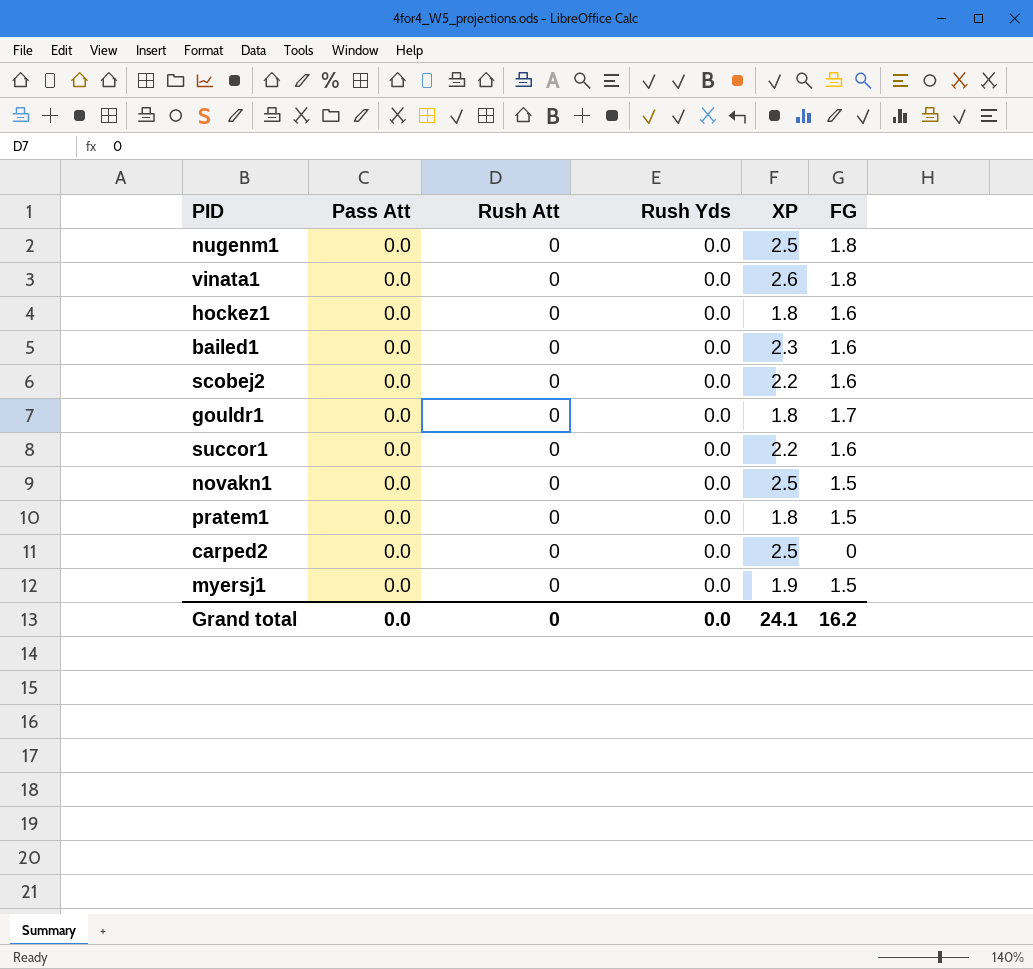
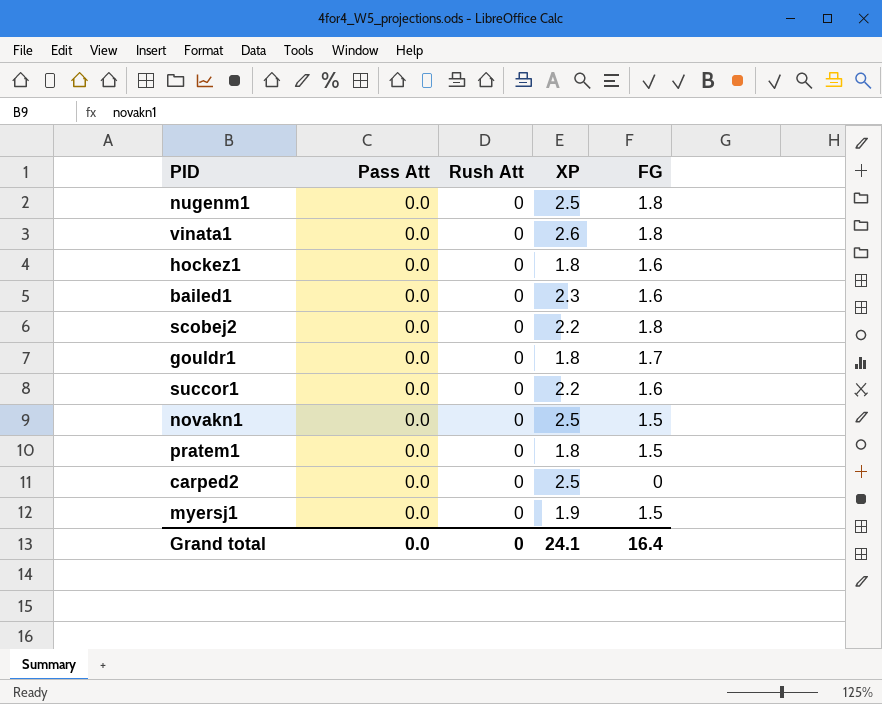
column Rush Yds | position: 4 -> none
scobej2 | FG: 1.6 -> 1.8
Grand total | FG: 16.2 -> 16.4

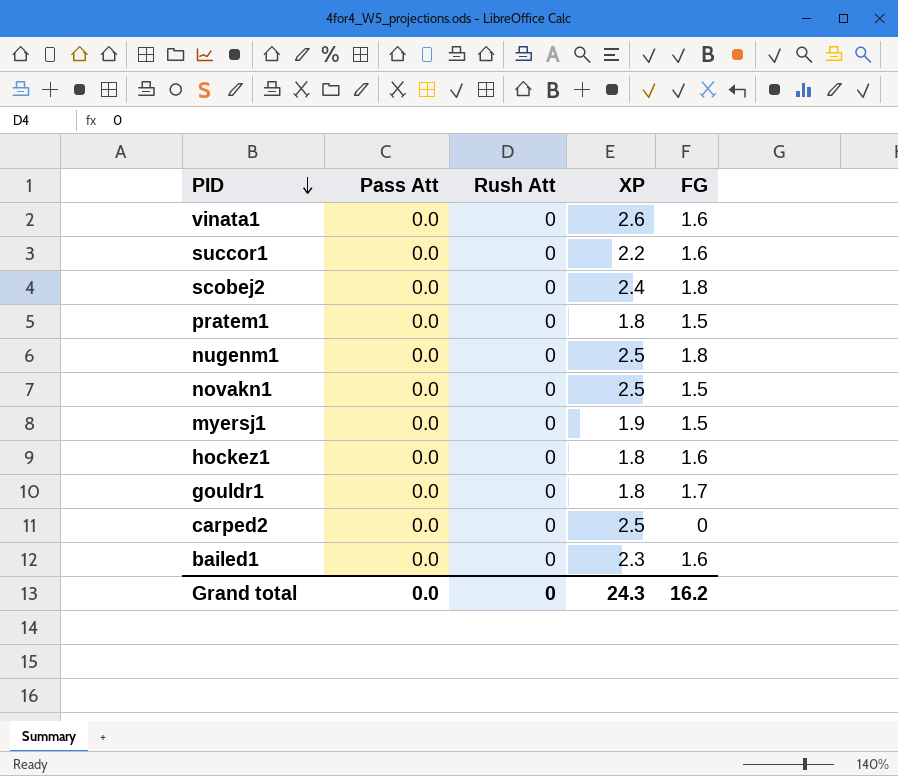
row order: none -> PID descending
vinata1 | FG: 1.8 -> 1.6
scobej2 | XP: 2.2 -> 2.4
Grand total | XP: 24.1 -> 24.3
Grand total | FG: 16.4 -> 16.2

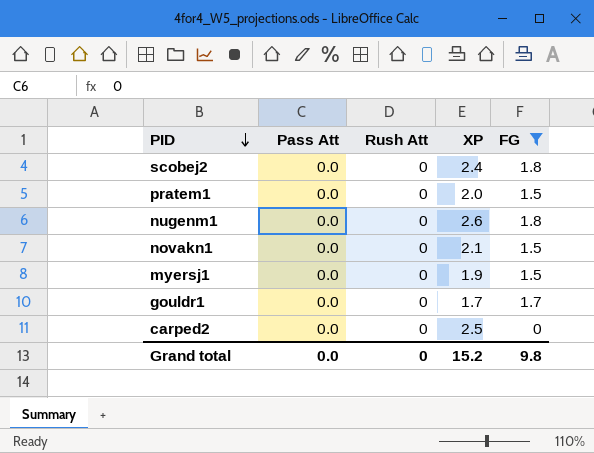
filter: none -> FG != 1.6
pratem1 | XP: 1.8 -> 2.0
nugenm1 | XP: 2.5 -> 2.6
novakn1 | XP: 2.5 -> 2.1
gouldr1 | XP: 1.8 -> 1.7
Grand total | XP: 24.3 -> 15.2
Grand total | FG: 16.2 -> 9.8

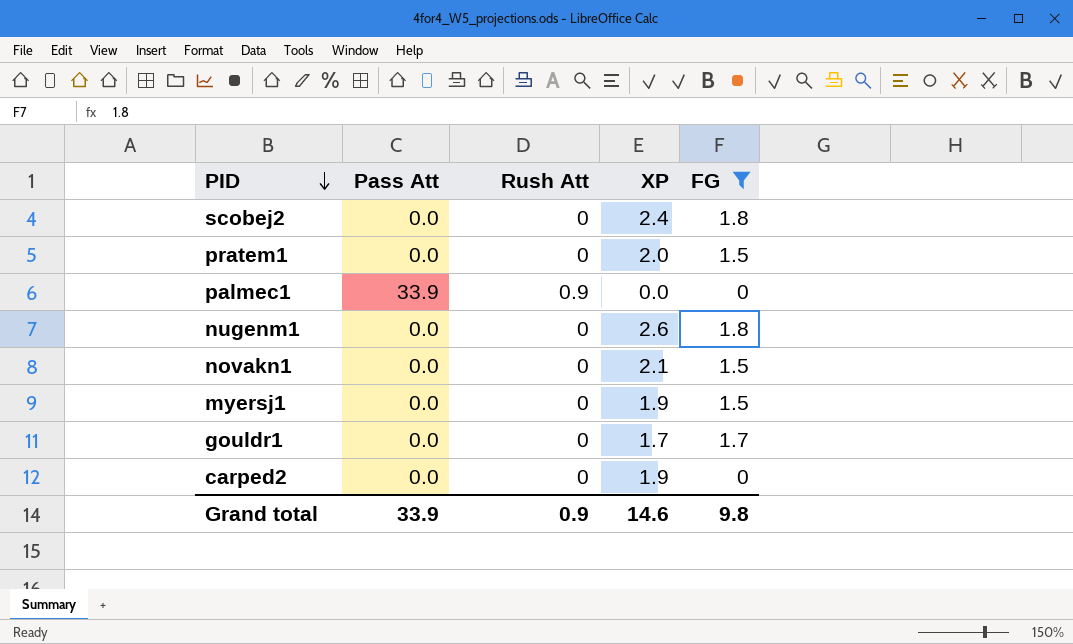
row palmec1: none -> 33.9 | 0.9 | 0.0 | 0
carped2 | XP: 2.5 -> 1.9
Grand total | Pass Att: 0.0 -> 33.9
Grand total | Rush Att: 0 -> 0.9
Grand total | XP: 15.2 -> 14.6

